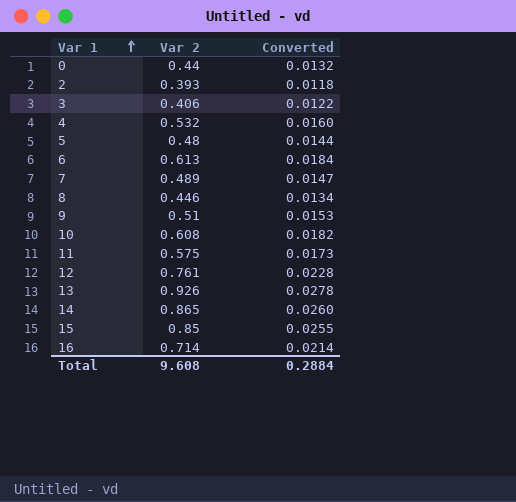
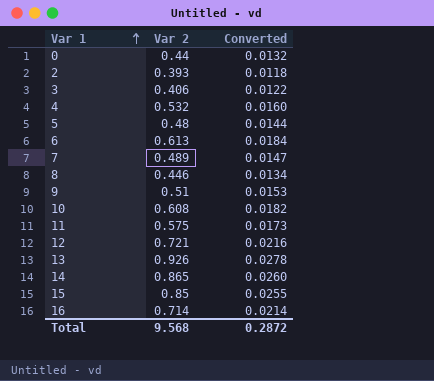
12 | Var 2: 0.761 -> 0.721
12 | Converted: 0.0228 -> 0.0216
Total | Var 2: 9.608 -> 9.568
Total | Converted: 0.2884 -> 0.2872

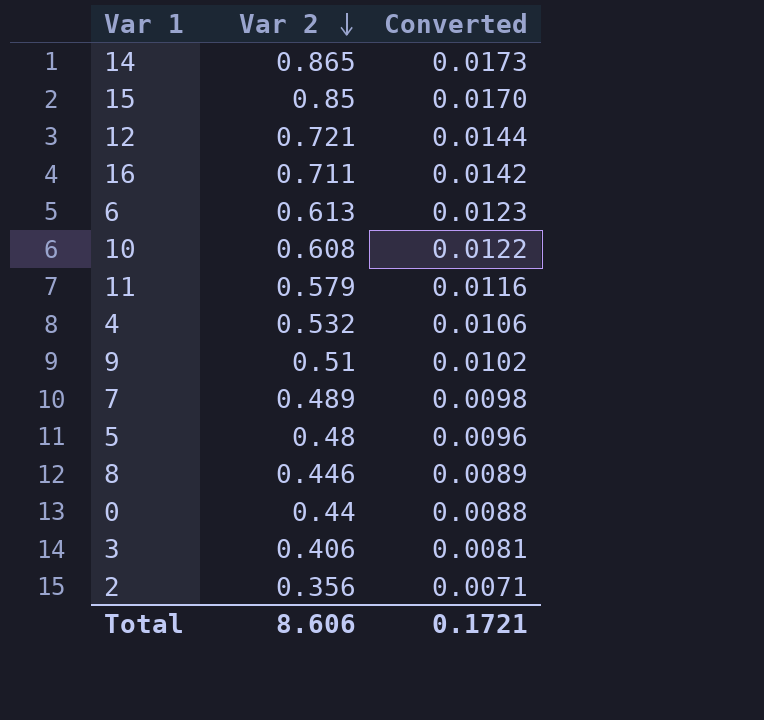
row order: Var 1 ascending -> Var 2 descending
column Converted | formula: [Var 2] * 0.03 -> [Var 2] * 0.02
row 13: 0.926 | 0.0278 -> none
16 | Var 2: 0.714 -> 0.711
11 | Var 2: 0.575 -> 0.579
2 | Var 2: 0.393 -> 0.356
Total | Var 2: 9.568 -> 8.606
Total | Converted: 0.2872 -> 0.1721

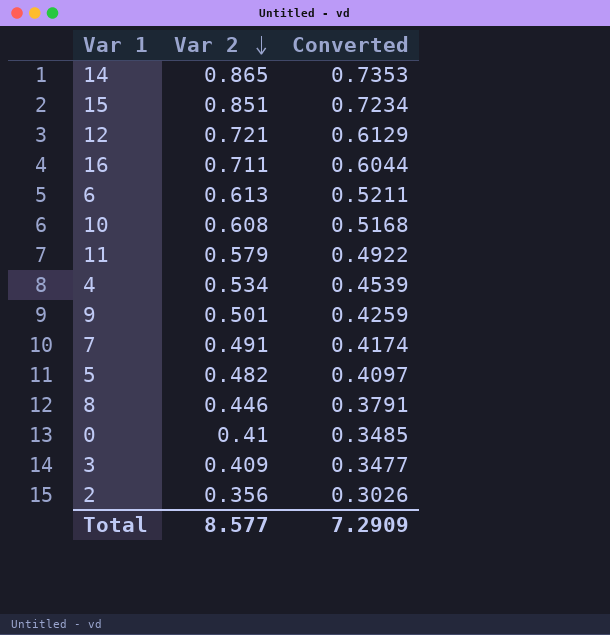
column Converted | formula: [Var 2] * 0.02 -> [Var 2] * 0.85
15 | Var 2: 0.85 -> 0.851
4 | Var 2: 0.532 -> 0.534
9 | Var 2: 0.51 -> 0.501
7 | Var 2: 0.489 -> 0.491
5 | Var 2: 0.48 -> 0.482
0 | Var 2: 0.44 -> 0.41
3 | Var 2: 0.406 -> 0.409
Total | Var 2: 8.606 -> 8.577
Total | Converted: 0.1721 -> 7.2909

